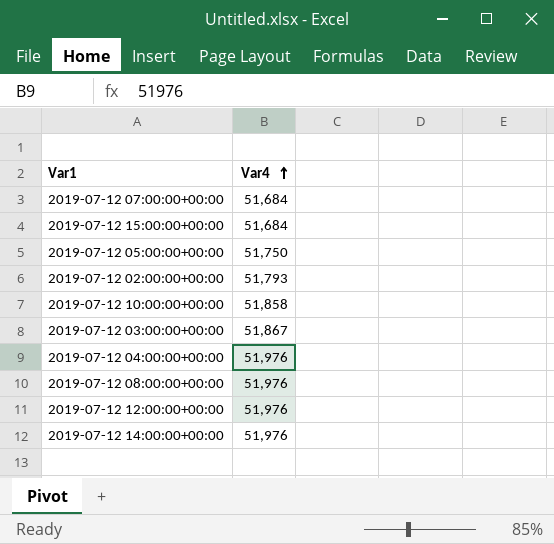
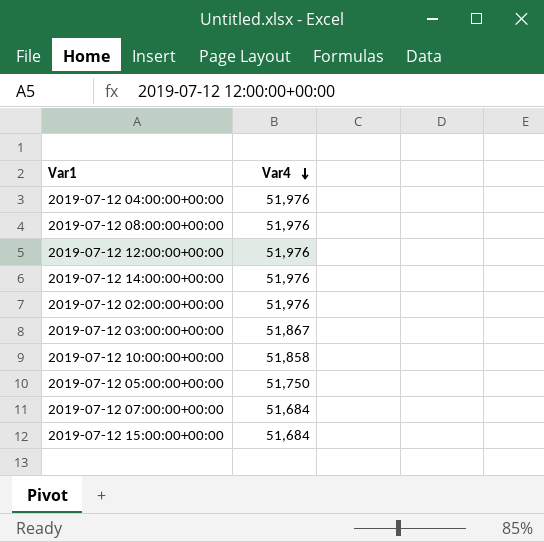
row order: Var4 ascending -> Var4 descending
2019-07-12 02:00:00+00:00 | Var4: 51,793 -> 51,976

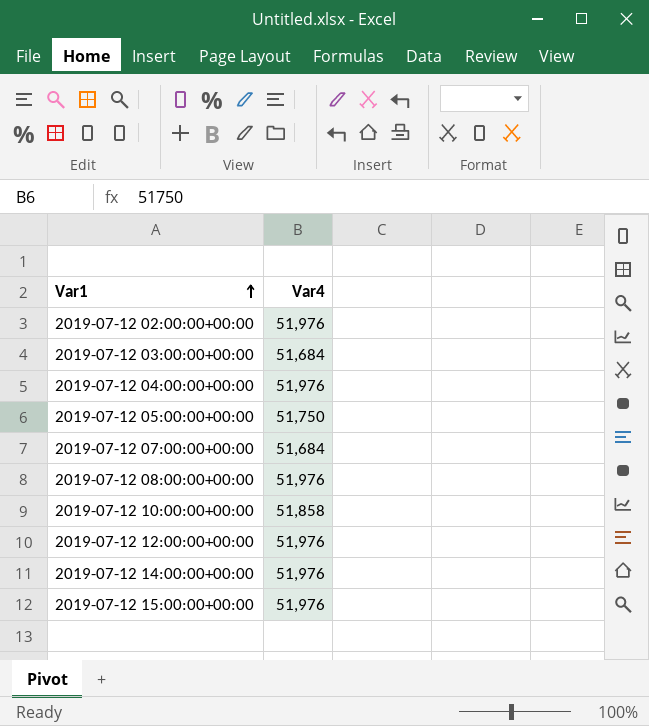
row order: Var4 descending -> Var1 ascending
2019-07-12 03:00:00+00:00 | Var4: 51,867 -> 51,684
2019-07-12 15:00:00+00:00 | Var4: 51,684 -> 51,976

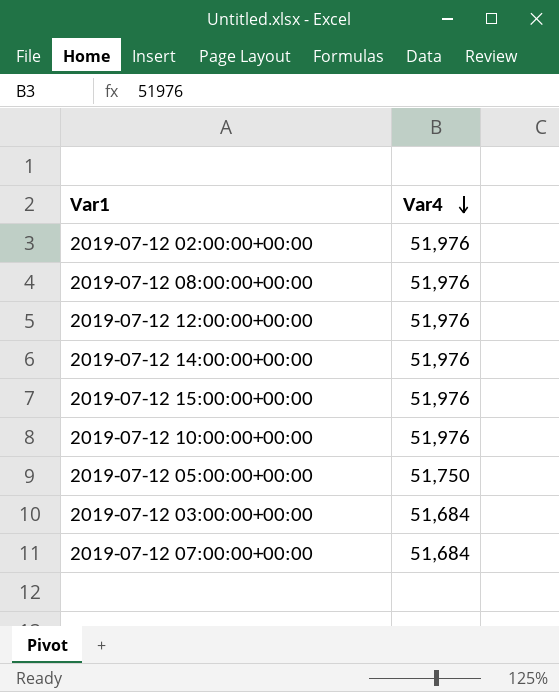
row order: Var1 ascending -> Var4 descending
row 2019-07-12 04:00:00+00:00: 51,976 -> none
2019-07-12 10:00:00+00:00 | Var4: 51,858 -> 51,976

